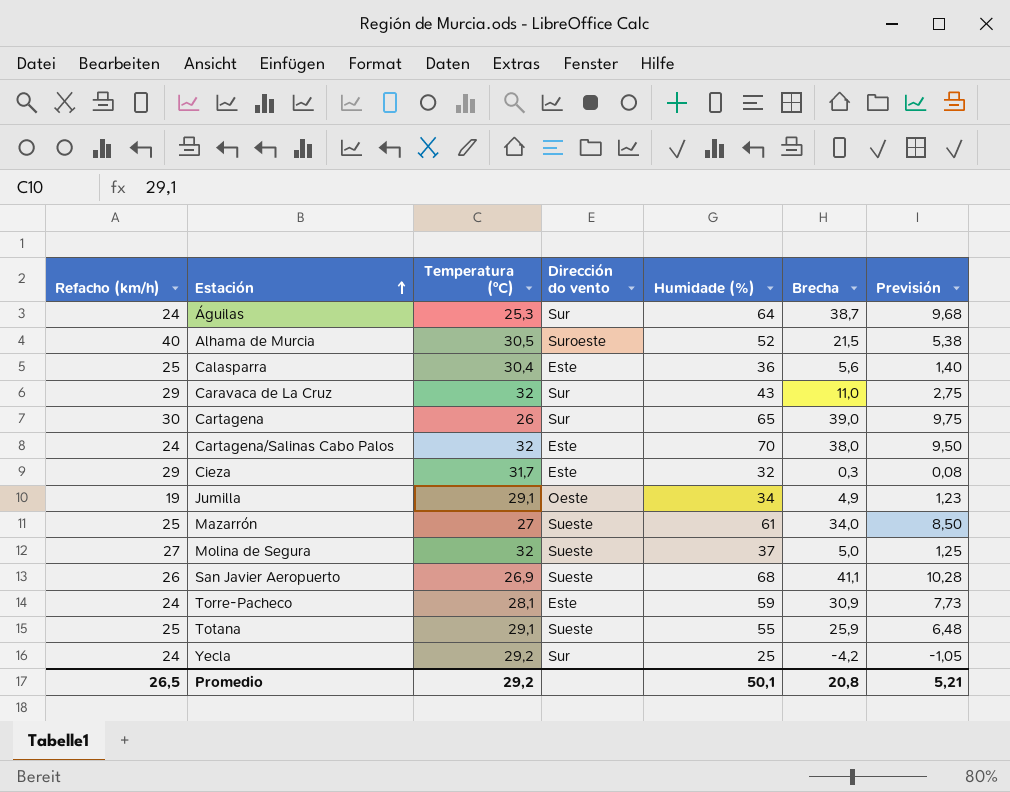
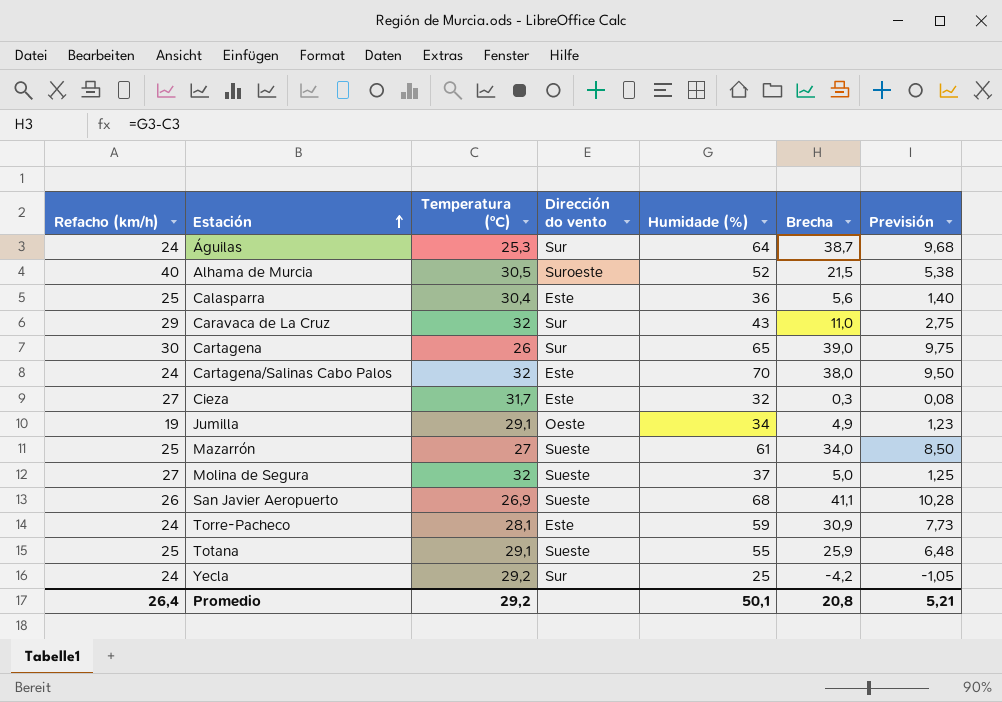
Cieza | Refacho (km/h): 29 -> 27
Promedio | Refacho (km/h): 26,5 -> 26,4

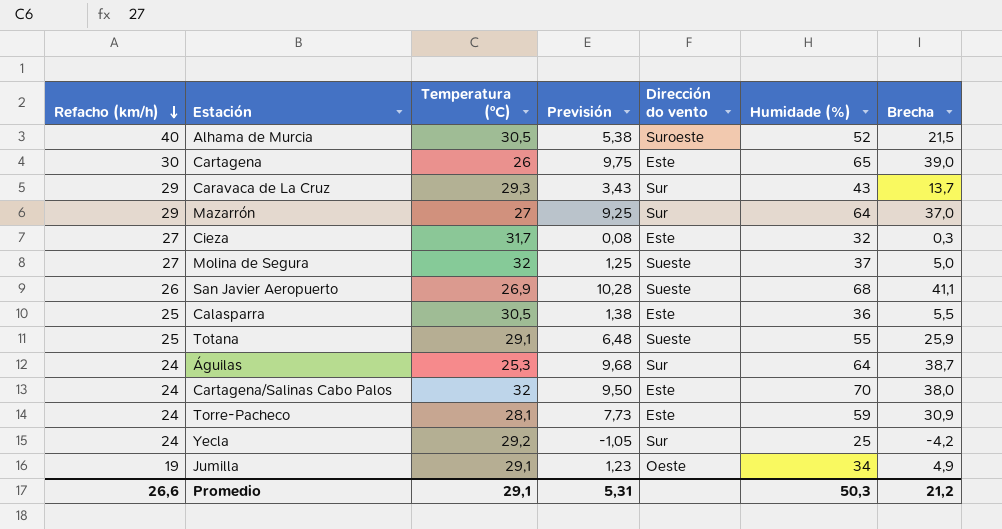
row order: Estación ascending -> Refacho (km/h) descending
column Previsión | position: 7 -> 4
Cartagena | Dirección do vento: Sur -> Este
Caravaca de La Cruz | Temperatura (ºC): 32 -> 29,3
Caravaca de La Cruz | Previsión: 2,75 -> 3,43
Caravaca de La Cruz | Brecha: 11,0 -> 13,7
Mazarrón | Refacho (km/h): 25 -> 29
Mazarrón | Previsión: 8,50 -> 9,25
Mazarrón | Dirección do vento: Sueste -> Sur
Mazarrón | Humidade (%): 61 -> 64
Mazarrón | Brecha: 34,0 -> 37,0
Calasparra | Temperatura (ºC): 30,4 -> 30,5
Calasparra | Previsión: 1,40 -> 1,38
Calasparra | Brecha: 5,6 -> 5,5
Promedio | Refacho (km/h): 26,4 -> 26,6
Promedio | Temperatura (ºC): 29,2 -> 29,1
Promedio | Previsión: 5,21 -> 5,31
Promedio | Humidade (%): 50,1 -> 50,3
Promedio | Brecha: 20,8 -> 21,2

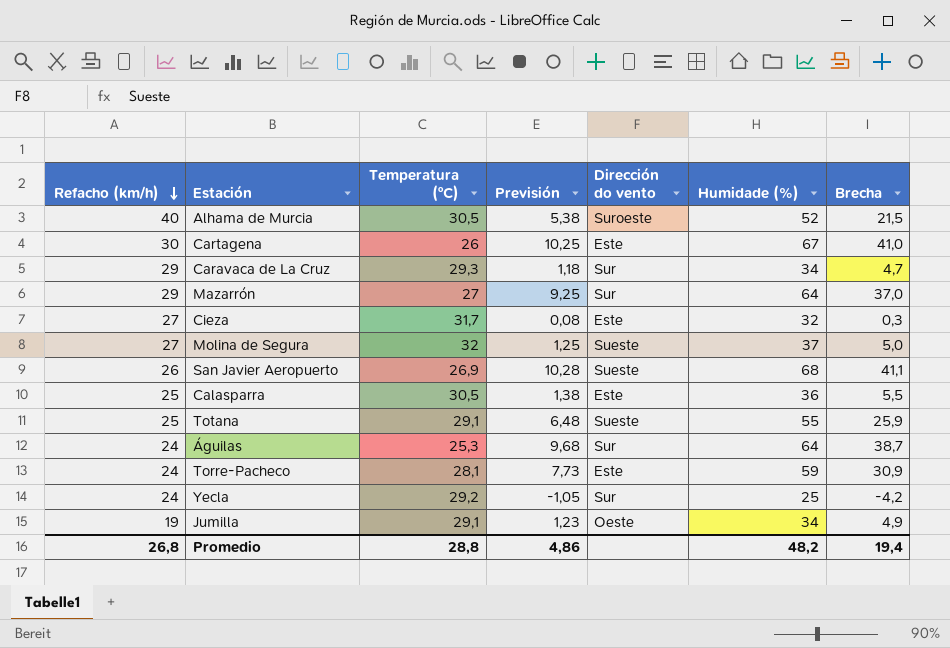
row Cartagena/Salinas Cabo Palos: 24 | 32 | 9,50 | Este | 70 | 38,0 -> none
Cartagena | Previsión: 9,75 -> 10,25
Cartagena | Humidade (%): 65 -> 67
Cartagena | Brecha: 39,0 -> 41,0
Caravaca de La Cruz | Previsión: 3,43 -> 1,18
Caravaca de La Cruz | Humidade (%): 43 -> 34
Caravaca de La Cruz | Brecha: 13,7 -> 4,7
Promedio | Refacho (km/h): 26,6 -> 26,8
Promedio | Temperatura (ºC): 29,1 -> 28,8
Promedio | Previsión: 5,31 -> 4,86
Promedio | Humidade (%): 50,3 -> 48,2
Promedio | Brecha: 21,2 -> 19,4

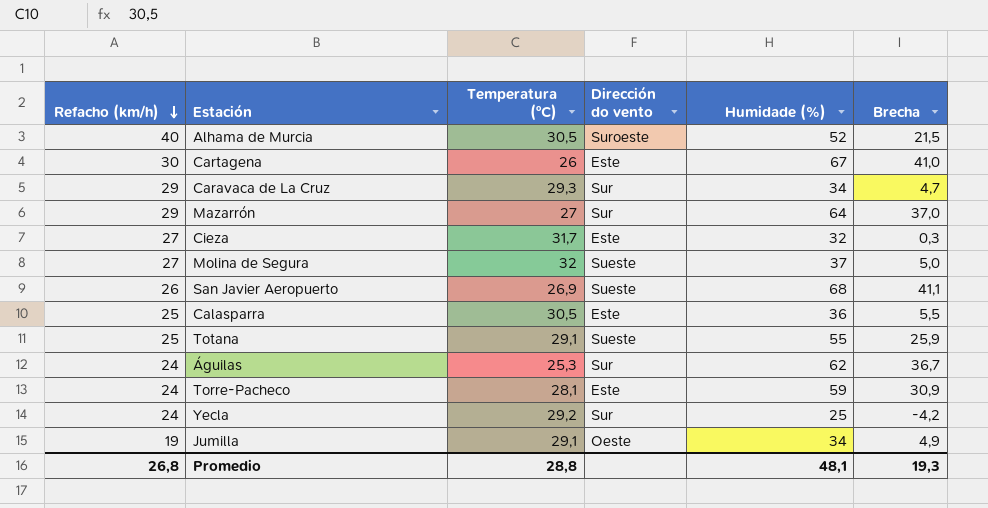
column Previsión | formula: [Brecha] * 0,25 -> none
Águilas | Humidade (%): 64 -> 62
Águilas | Brecha: 38,7 -> 36,7
Promedio | Humidade (%): 48,2 -> 48,1
Promedio | Brecha: 19,4 -> 19,3

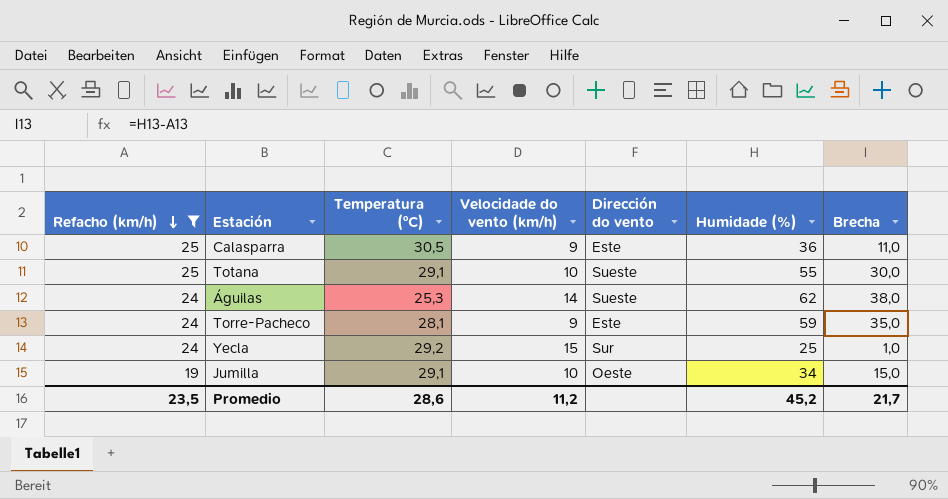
filter: none -> Refacho (km/h) <= 25
column Velocidade do vento (km/h) | position: none -> 4
column Brecha | formula: [Humidade (%)] - [Temperatura (ºC)] -> [Humidade (%)] - [Refacho (km/h)]
Águilas | Dirección do vento: Sur -> Sueste
Promedio | Refacho (km/h): 26,8 -> 23,5
Promedio | Temperatura (ºC): 28,8 -> 28,6
Promedio | Humidade (%): 48,1 -> 45,2
Promedio | Brecha: 19,3 -> 21,7

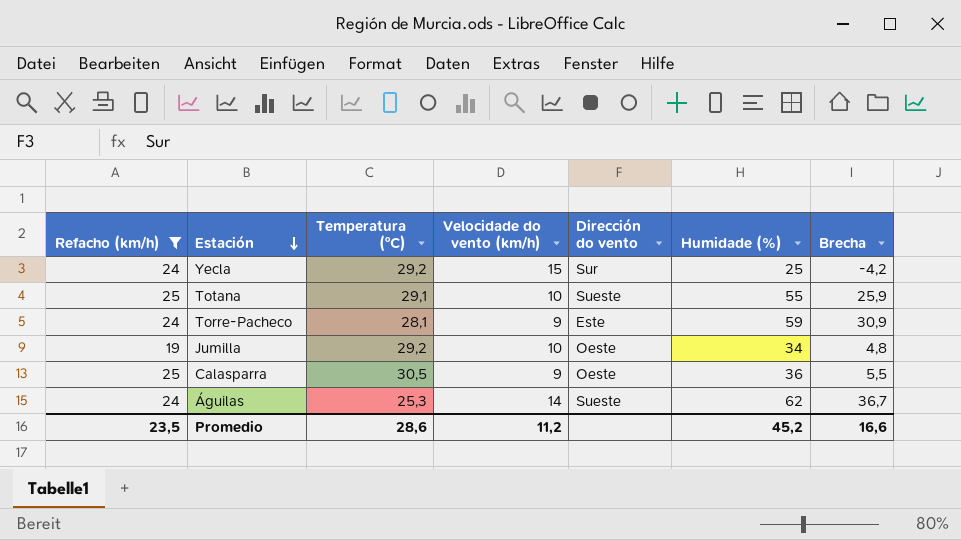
row order: Refacho (km/h) descending -> Estación descending
column Brecha | formula: [Humidade (%)] - [Refacho (km/h)] -> [Humidade (%)] - [Temperatura (ºC)]
Jumilla | Temperatura (ºC): 29,1 -> 29,2
Calasparra | Dirección do vento: Este -> Oeste
Promedio | Brecha: 21,7 -> 16,6

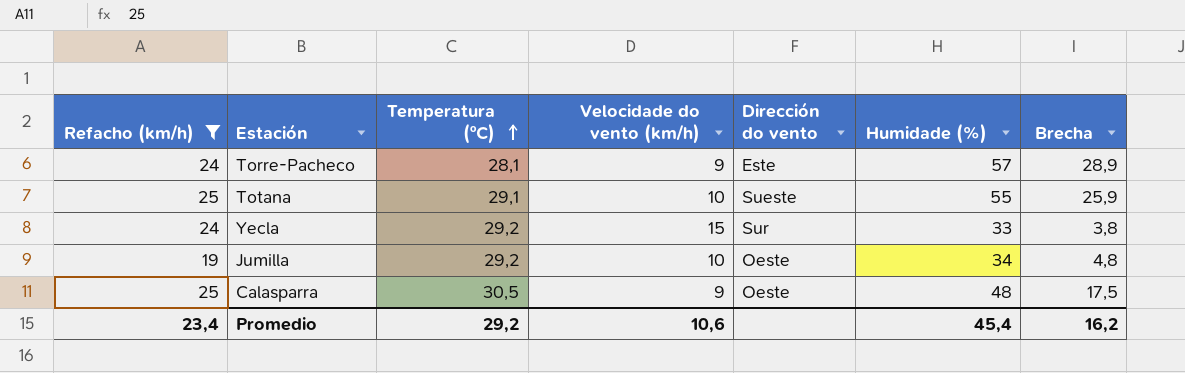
row order: Estación descending -> Temperatura (ºC) ascending
row Águilas: 24 | 25,3 | 14 | Sueste | 62 | 36,7 -> none
Torre-Pacheco | Humidade (%): 59 -> 57
Torre-Pacheco | Brecha: 30,9 -> 28,9
Yecla | Humidade (%): 25 -> 33
Yecla | Brecha: -4,2 -> 3,8
Calasparra | Humidade (%): 36 -> 48
Calasparra | Brecha: 5,5 -> 17,5
Promedio | Refacho (km/h): 23,5 -> 23,4
Promedio | Temperatura (ºC): 28,6 -> 29,2
Promedio | Velocidade do vento (km/h): 11,2 -> 10,6
Promedio | Humidade (%): 45,2 -> 45,4
Promedio | Brecha: 16,6 -> 16,2

